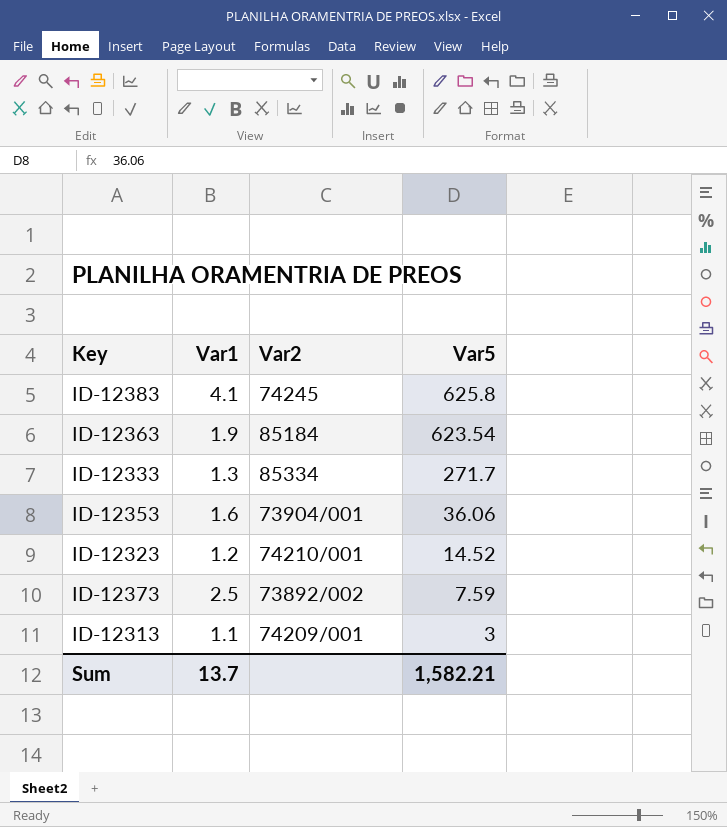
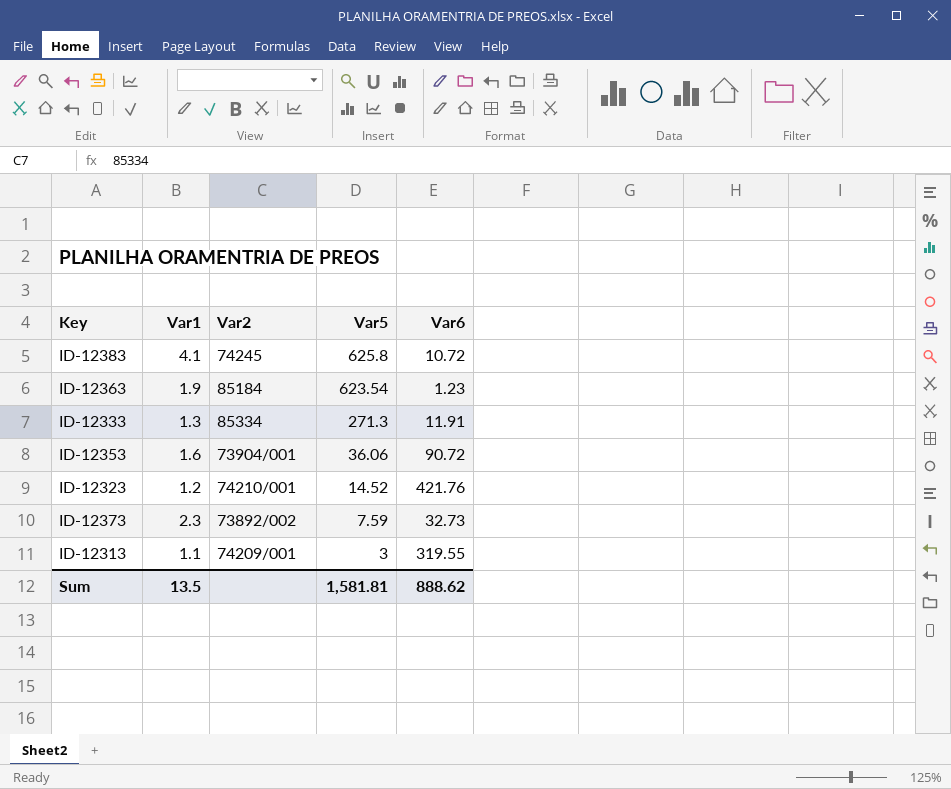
column Var6 | position: none -> 5
ID-12333 | Var5: 271.7 -> 271.3
ID-12373 | Var1: 2.5 -> 2.3
Sum | Var1: 13.7 -> 13.5
Sum | Var5: 1,582.21 -> 1,581.81

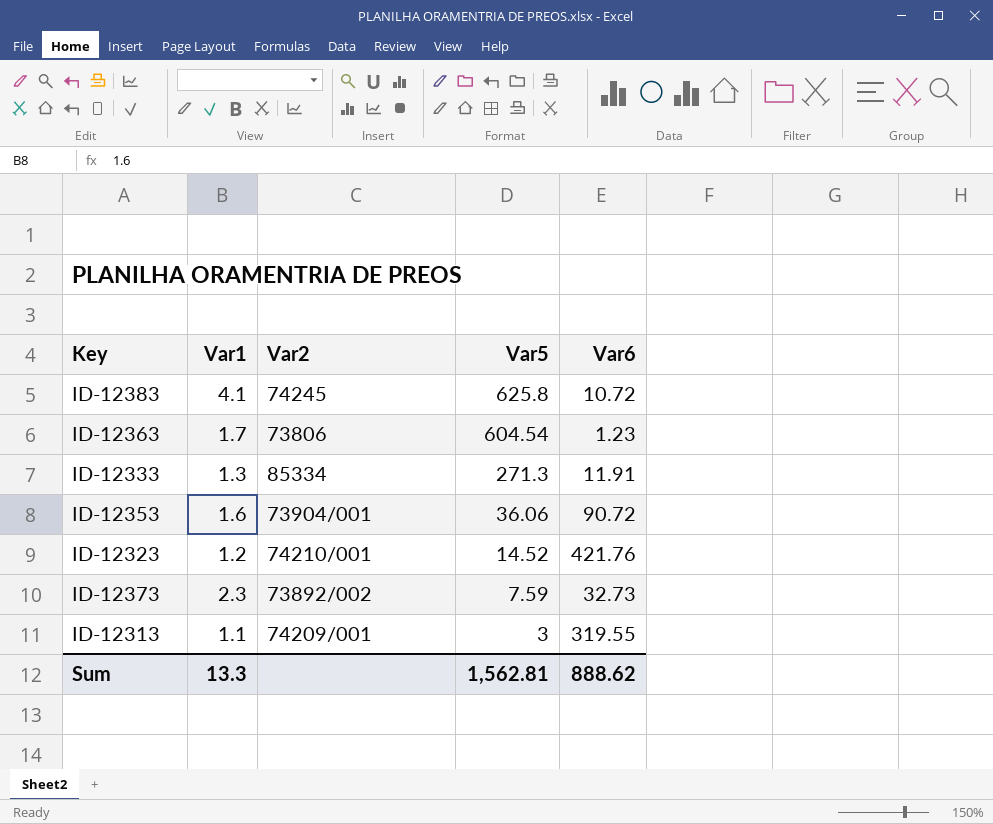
ID-12363 | Var1: 1.9 -> 1.7
ID-12363 | Var2: 85184 -> 73806
ID-12363 | Var5: 623.54 -> 604.54
Sum | Var1: 13.5 -> 13.3
Sum | Var5: 1,581.81 -> 1,562.81

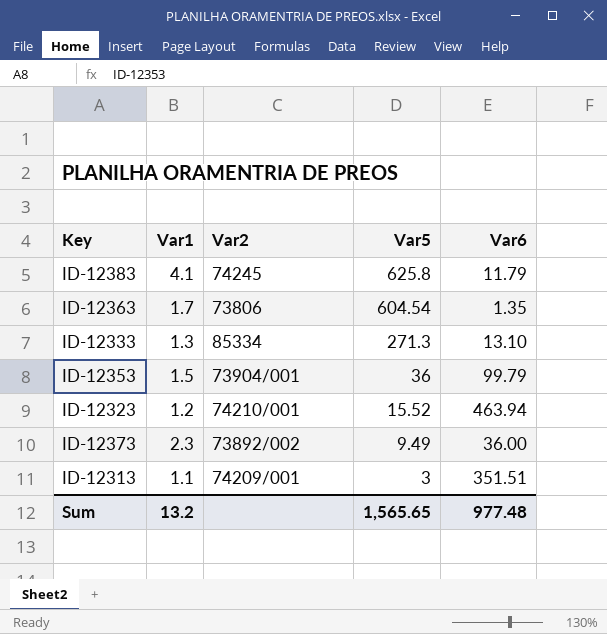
ID-12383 | Var6: 10.72 -> 11.79
ID-12363 | Var6: 1.23 -> 1.35
ID-12333 | Var6: 11.91 -> 13.10
ID-12353 | Var1: 1.6 -> 1.5
ID-12353 | Var5: 36.06 -> 36
ID-12353 | Var6: 90.72 -> 99.79
ID-12323 | Var5: 14.52 -> 15.52
ID-12323 | Var6: 421.76 -> 463.94
ID-12373 | Var5: 7.59 -> 9.49
ID-12373 | Var6: 32.73 -> 36.00
ID-12313 | Var6: 319.55 -> 351.51
Sum | Var1: 13.3 -> 13.2
Sum | Var5: 1,562.81 -> 1,565.65
Sum | Var6: 888.62 -> 977.48

